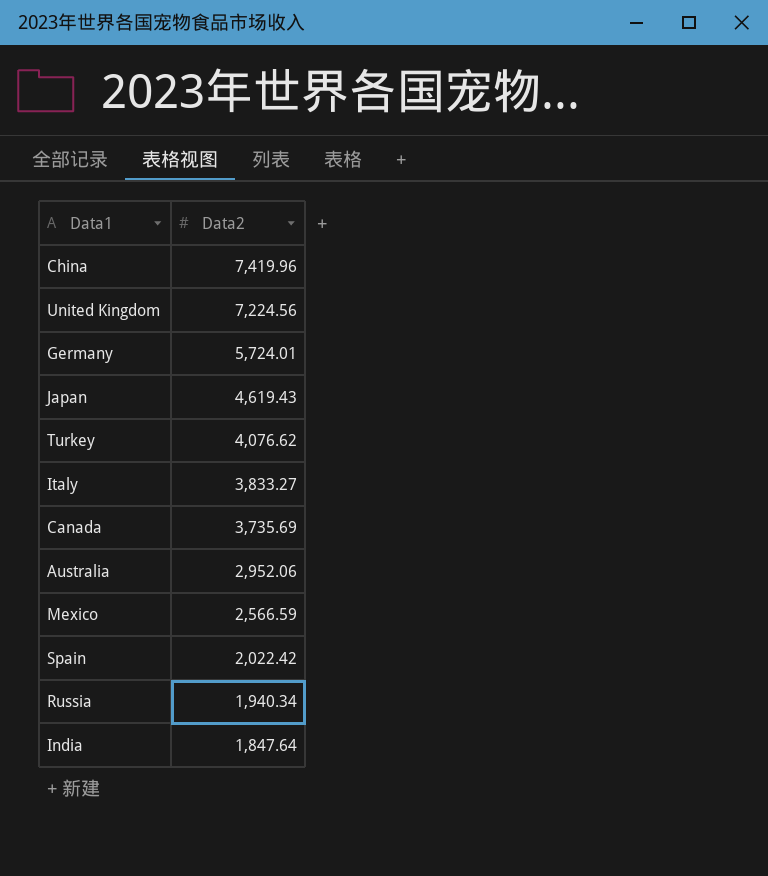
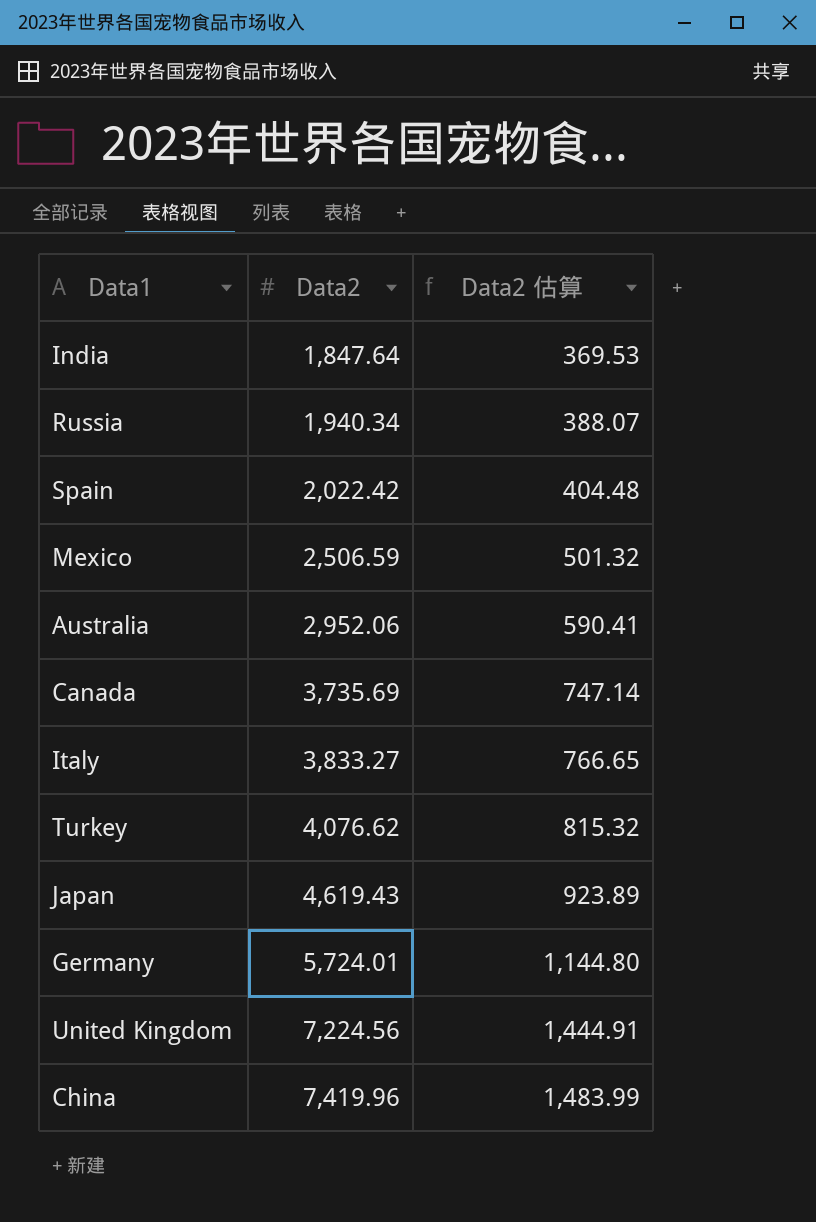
row order: Data2 descending -> Data2 ascending
column Data2 估算 | formula: none -> [Data2] * 0.2
Mexico | Data2: 2,566.59 -> 2,506.59

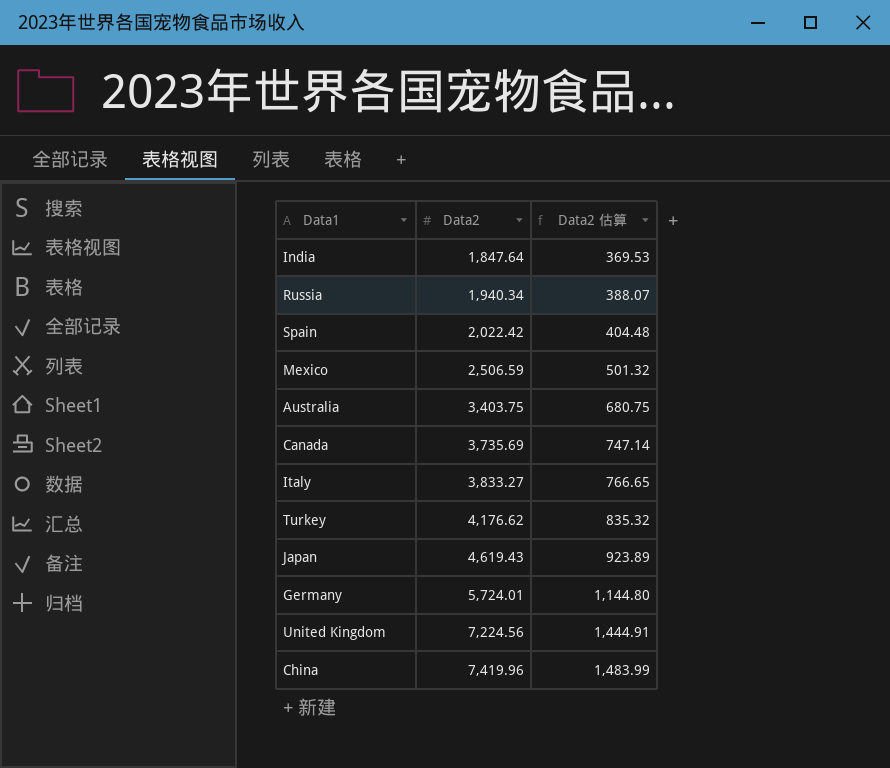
Australia | Data2: 2,952.06 -> 3,403.75
Australia | Data2 估算: 590.41 -> 680.75
Turkey | Data2: 4,076.62 -> 4,176.62
Turkey | Data2 估算: 815.32 -> 835.32

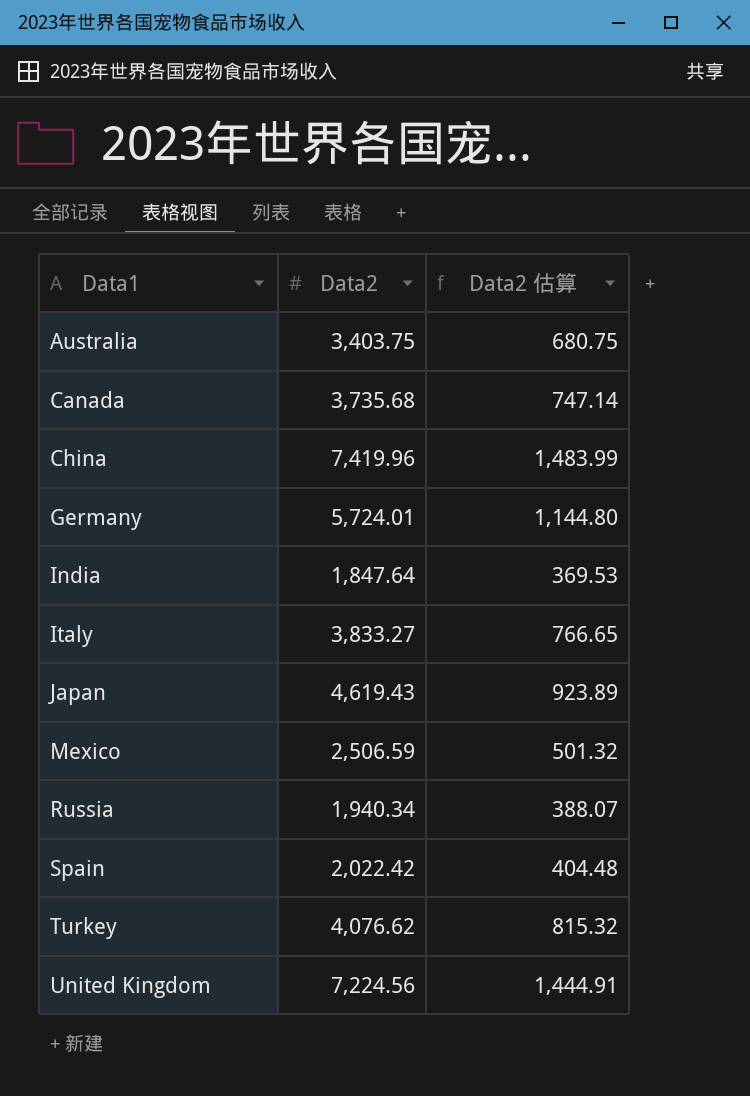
row order: Data2 ascending -> Data1 ascending
Canada | Data2: 3,735.69 -> 3,735.68
Turkey | Data2: 4,176.62 -> 4,076.62
Turkey | Data2 估算: 835.32 -> 815.32

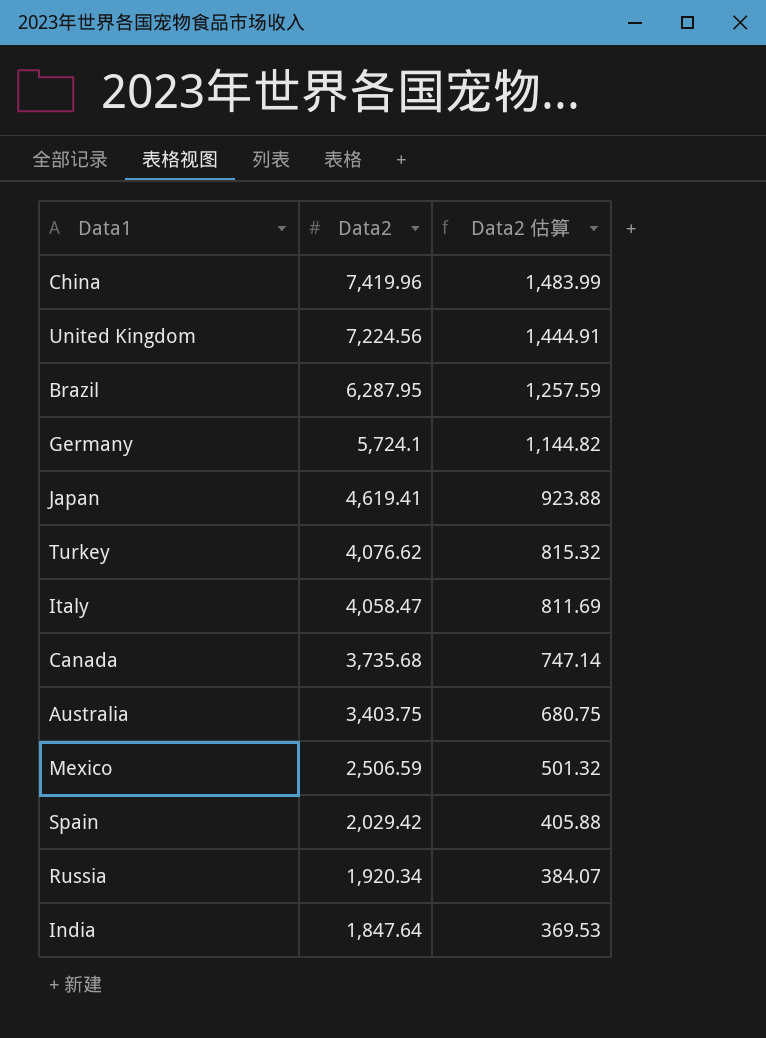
row order: Data1 ascending -> Data2 descending
row Brazil: none -> 6,287.95 | 1,257.59
Germany | Data2: 5,724.01 -> 5,724.1
Germany | Data2 估算: 1,144.80 -> 1,144.82
Japan | Data2: 4,619.43 -> 4,619.41
Japan | Data2 估算: 923.89 -> 923.88
Italy | Data2: 3,833.27 -> 4,058.47
Italy | Data2 估算: 766.65 -> 811.69
Spain | Data2: 2,022.42 -> 2,029.42
Spain | Data2 估算: 404.48 -> 405.88
Russia | Data2: 1,940.34 -> 1,920.34
Russia | Data2 估算: 388.07 -> 384.07

